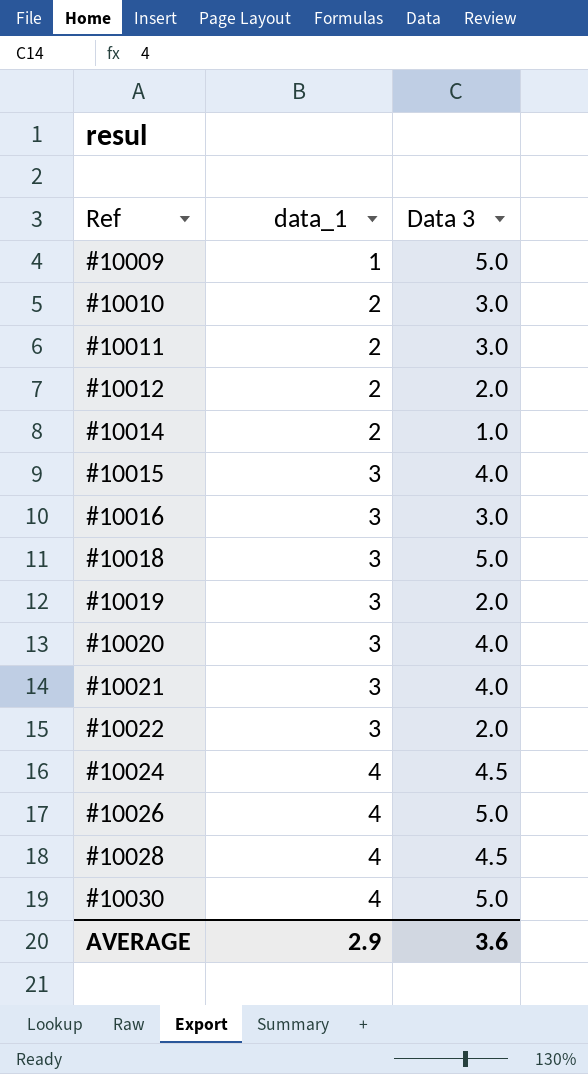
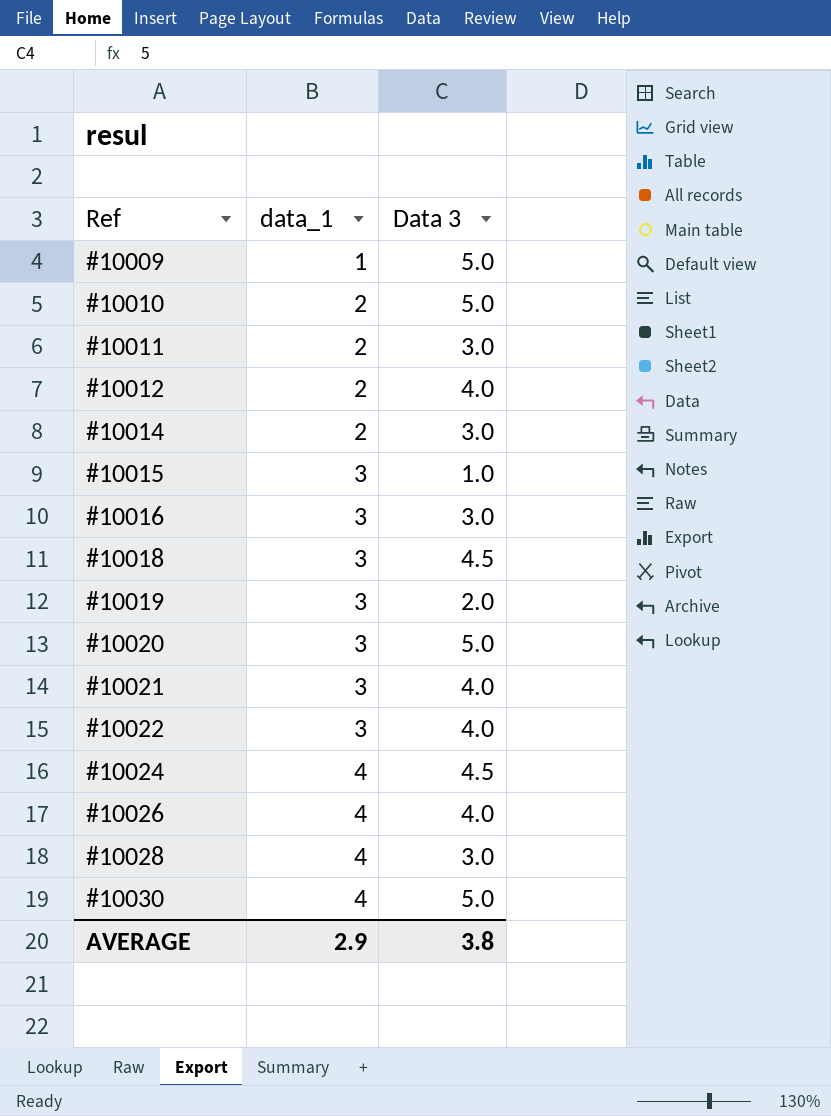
#10010 | Data 3: 3.0 -> 5.0
#10012 | Data 3: 2.0 -> 4.0
#10014 | Data 3: 1.0 -> 3.0
#10015 | Data 3: 4.0 -> 1.0
#10018 | Data 3: 5.0 -> 4.5
#10020 | Data 3: 4.0 -> 5.0
#10022 | Data 3: 2.0 -> 4.0
#10026 | Data 3: 5.0 -> 4.0
#10028 | Data 3: 4.5 -> 3.0
AVERAGE | Data 3: 3.6 -> 3.8

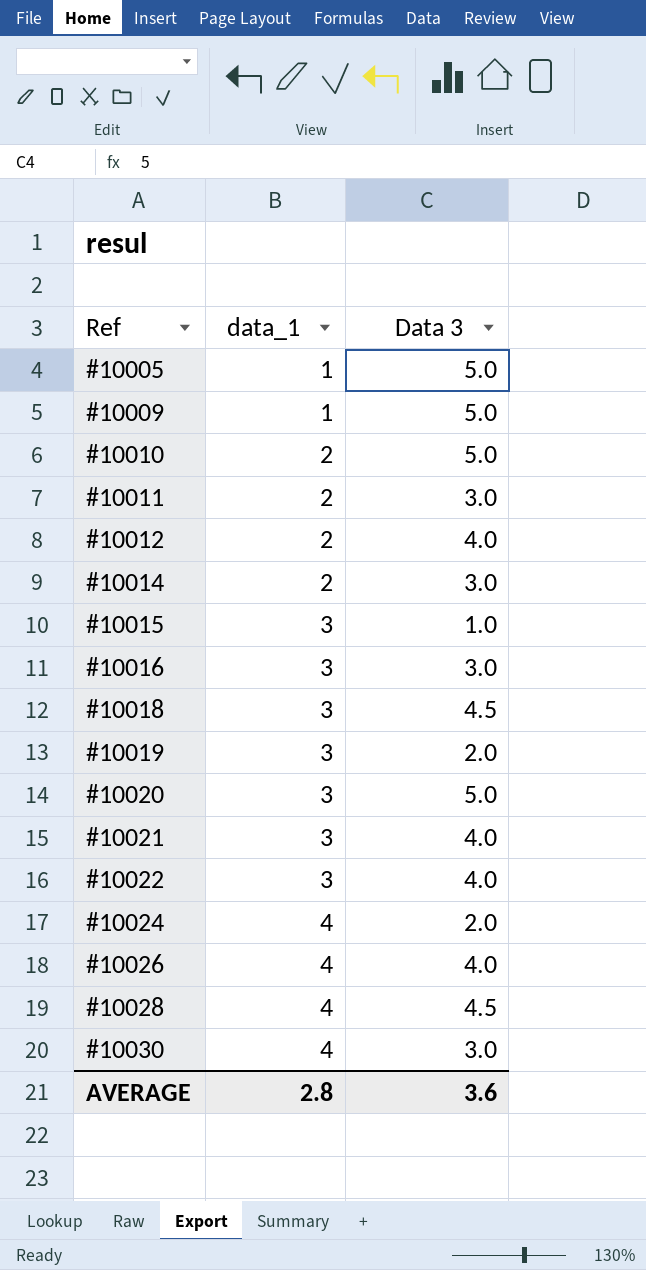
row #10005: none -> 1 | 5.0
#10024 | Data 3: 4.5 -> 2.0
#10028 | Data 3: 3.0 -> 4.5
#10030 | Data 3: 5.0 -> 3.0
AVERAGE | data_1: 2.9 -> 2.8
AVERAGE | Data 3: 3.8 -> 3.6

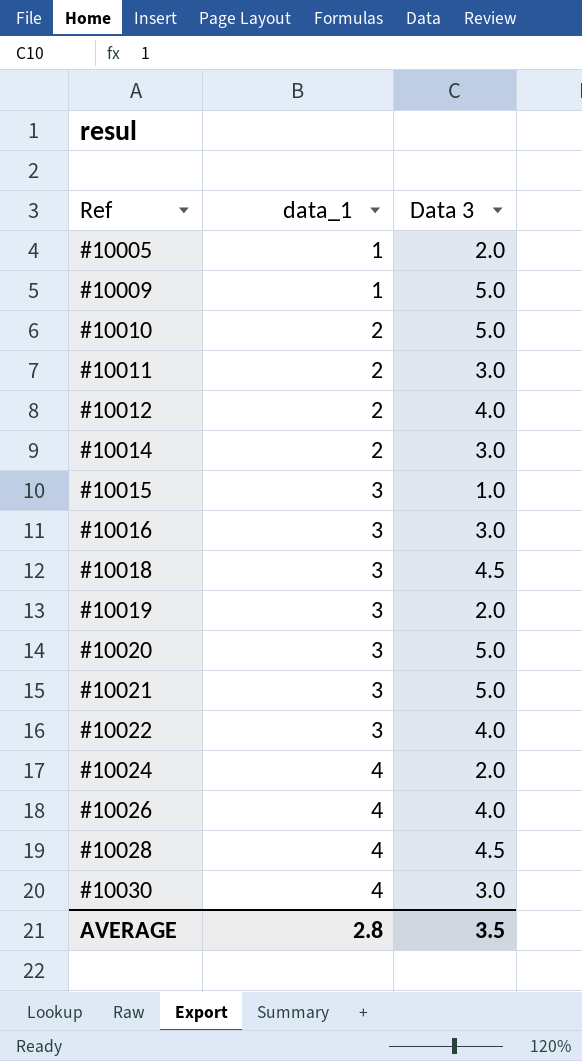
#10005 | Data 3: 5.0 -> 2.0
#10021 | Data 3: 4.0 -> 5.0
AVERAGE | Data 3: 3.6 -> 3.5

